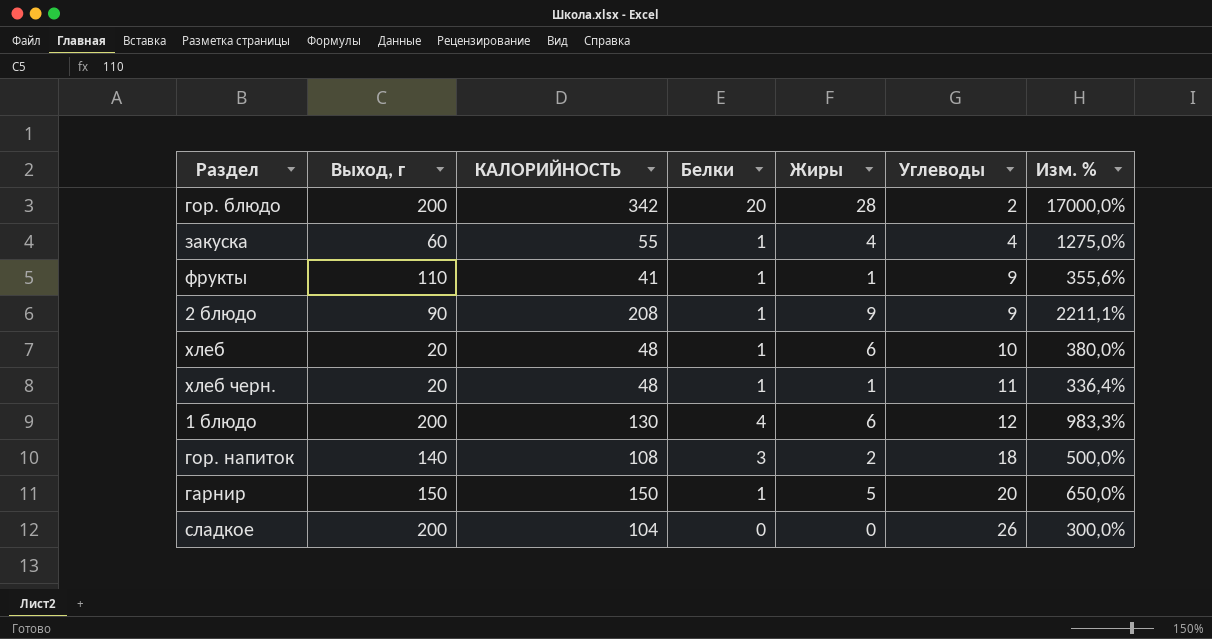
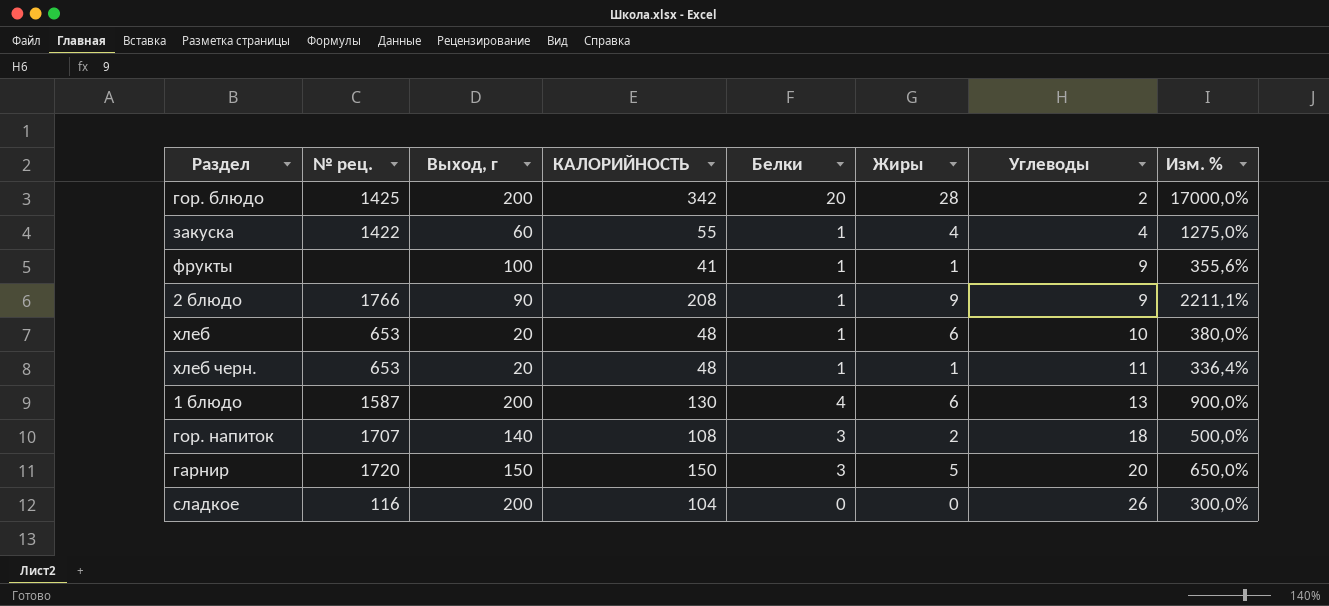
column № рец. | position: none -> 2
фрукты | Выход, г: 110 -> 100
1 блюдо | Углеводы: 12 -> 13
1 блюдо | Изм. %: 983,3% -> 900,0%
гарнир | Белки: 1 -> 3

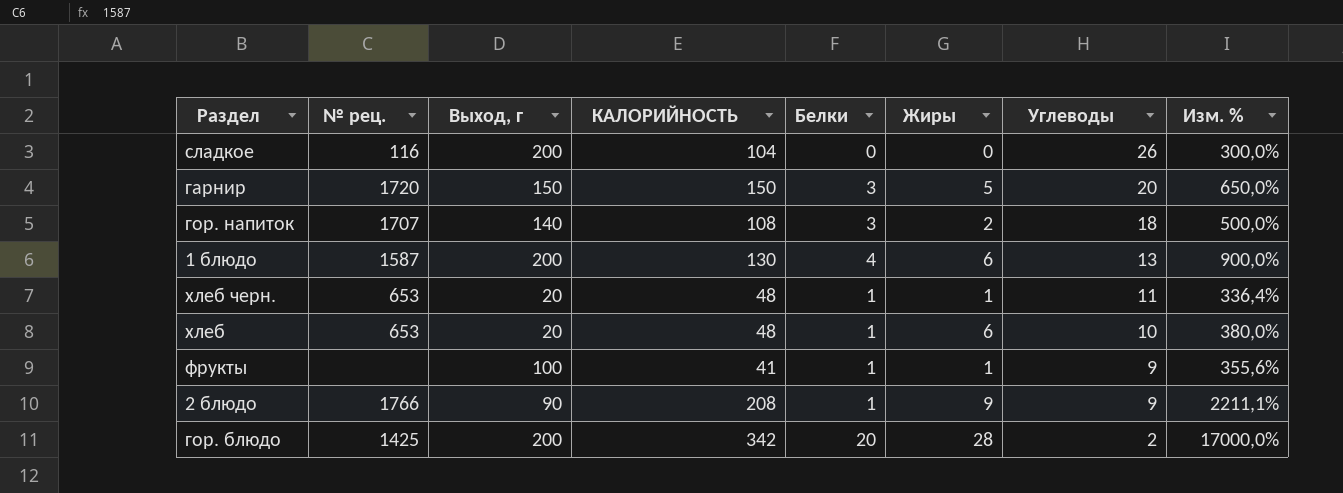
row order: Углеводы ascending -> Углеводы descending
row закуска: 1422 | 60 | 55 | 1 | 4 | 4 | 1275,0% -> none

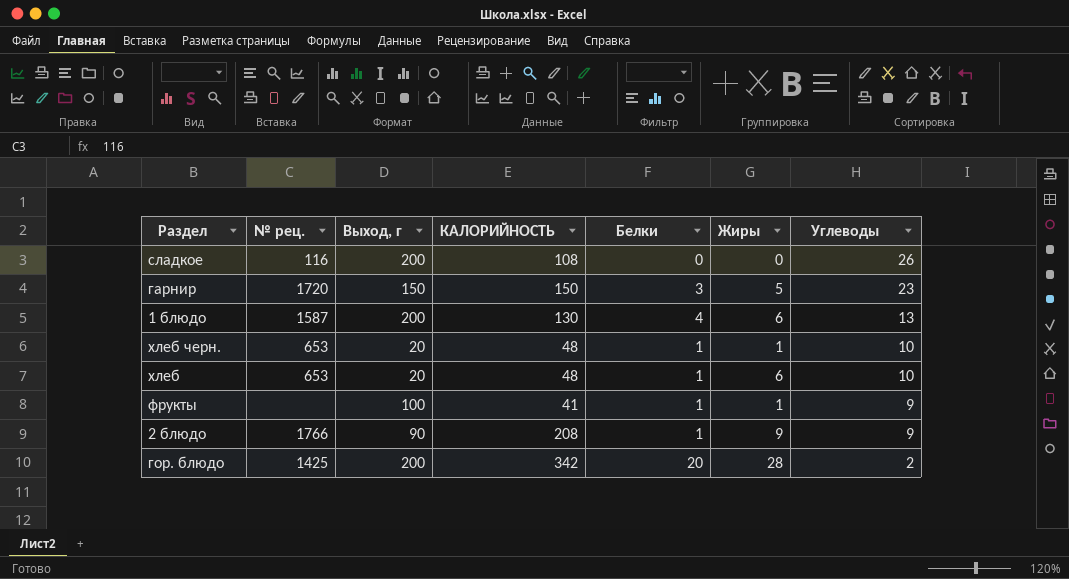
column Изм. % | formula: ([КАЛОРИЙНОСТЬ] - [Углеводы]) / [Углеводы] -> none
row гор. напиток: 1707 | 140 | 108 | 3 | 2 | 18 | 500,0% -> none
сладкое | КАЛОРИЙНОСТЬ: 104 -> 108
гарнир | Углеводы: 20 -> 23
хлеб черн. | Углеводы: 11 -> 10

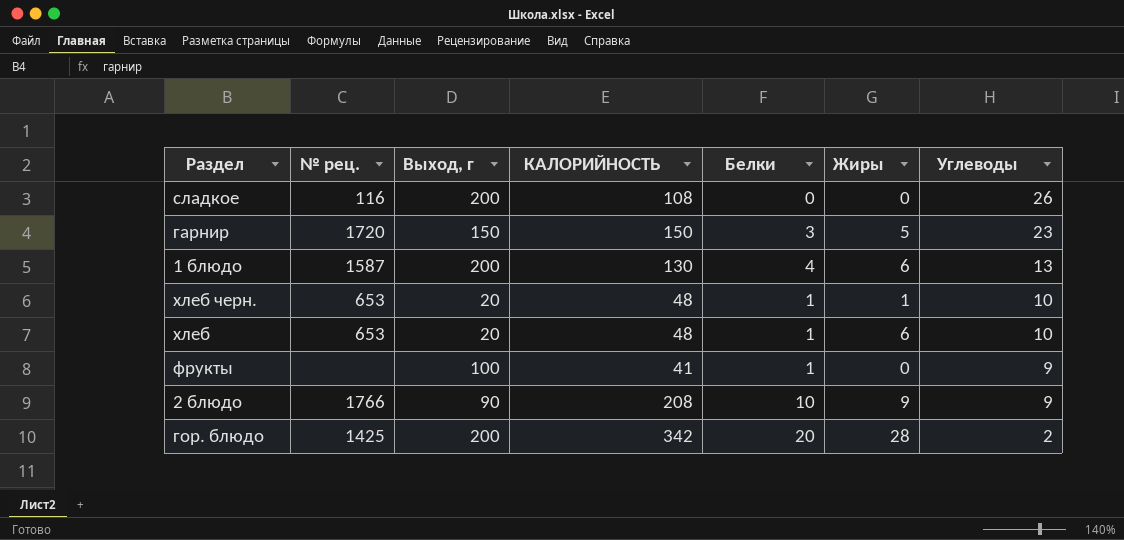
фрукты | Жиры: 1 -> 0
2 блюдо | Белки: 1 -> 10

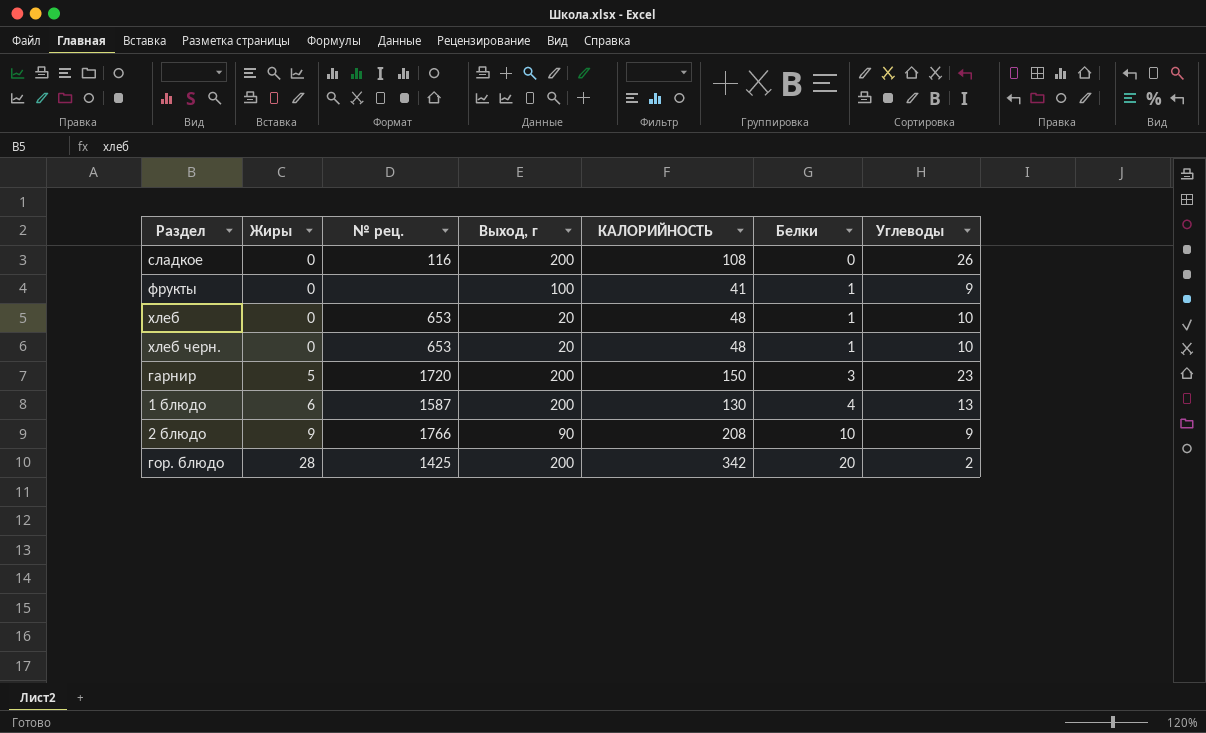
row order: Углеводы descending -> Жиры ascending
column Жиры | position: 6 -> 2
хлеб | Жиры: 6 -> 0
хлеб черн. | Жиры: 1 -> 0
гарнир | Выход, г: 150 -> 200

